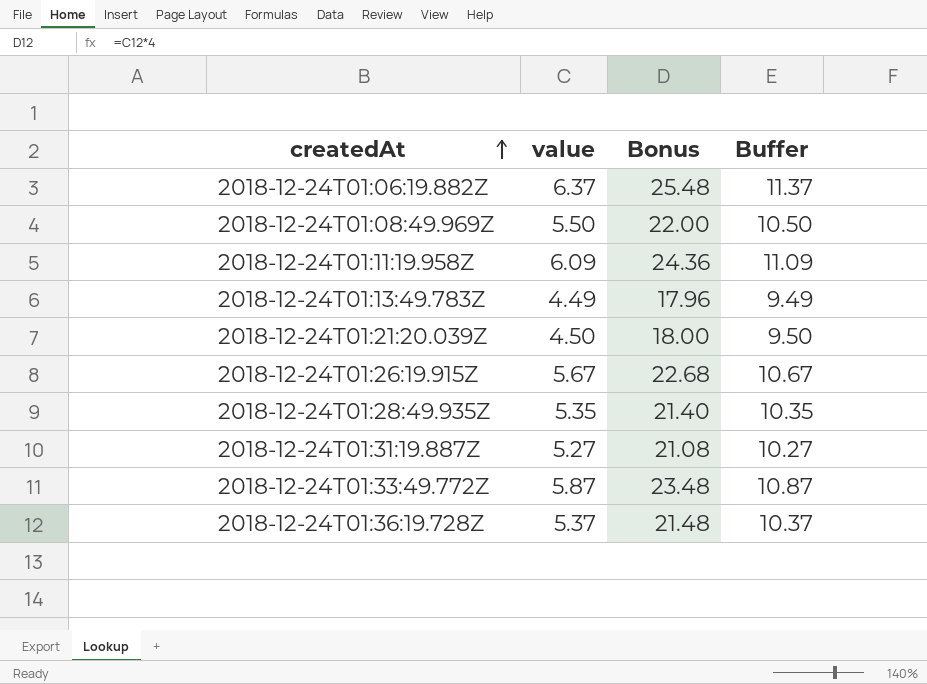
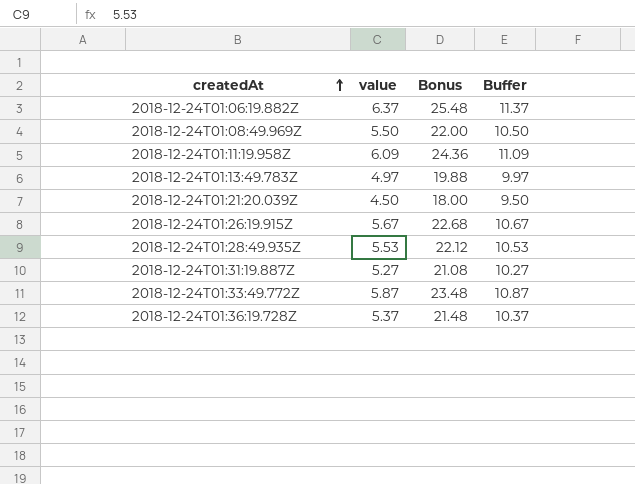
2018-12-24T01:13:49.783Z | value: 4.49 -> 4.97
2018-12-24T01:13:49.783Z | Bonus: 17.96 -> 19.88
2018-12-24T01:13:49.783Z | Buffer: 9.49 -> 9.97
2018-12-24T01:28:49.935Z | value: 5.35 -> 5.53
2018-12-24T01:28:49.935Z | Bonus: 21.40 -> 22.12
2018-12-24T01:28:49.935Z | Buffer: 10.35 -> 10.53

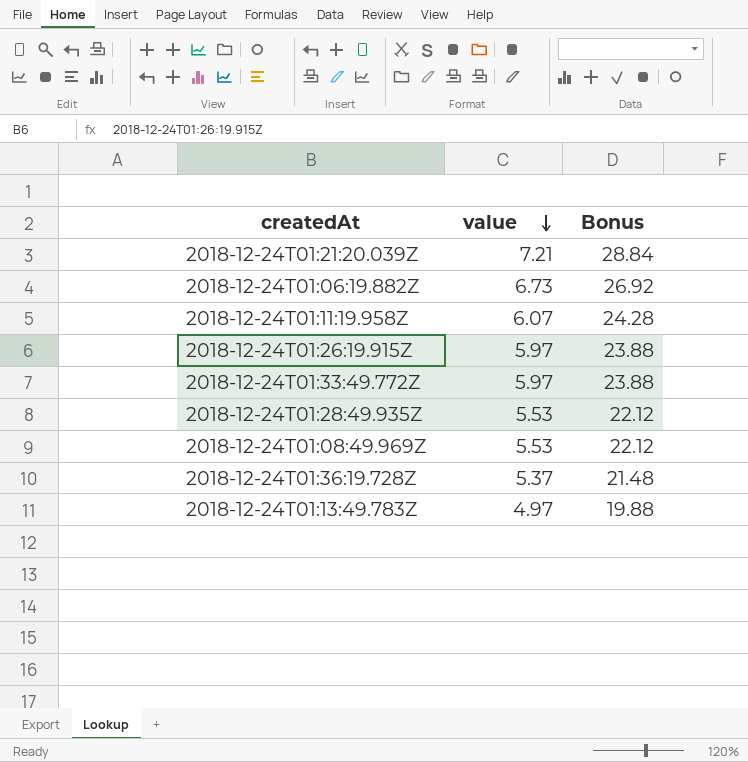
row order: createdAt ascending -> value descending
column Buffer | formula: [value] + 5 -> none
row 2018-12-24T01:31:19.887Z: 5.27 | 21.08 | 10.27 -> none
2018-12-24T01:21:20.039Z | value: 4.50 -> 7.21
2018-12-24T01:21:20.039Z | Bonus: 18.00 -> 28.84
2018-12-24T01:06:19.882Z | value: 6.37 -> 6.73
2018-12-24T01:06:19.882Z | Bonus: 25.48 -> 26.92
2018-12-24T01:11:19.958Z | value: 6.09 -> 6.07
2018-12-24T01:11:19.958Z | Bonus: 24.36 -> 24.28
2018-12-24T01:26:19.915Z | value: 5.67 -> 5.97
2018-12-24T01:26:19.915Z | Bonus: 22.68 -> 23.88
2018-12-24T01:33:49.772Z | value: 5.87 -> 5.97
2018-12-24T01:33:49.772Z | Bonus: 23.48 -> 23.88
2018-12-24T01:08:49.969Z | value: 5.50 -> 5.53
2018-12-24T01:08:49.969Z | Bonus: 22.00 -> 22.12

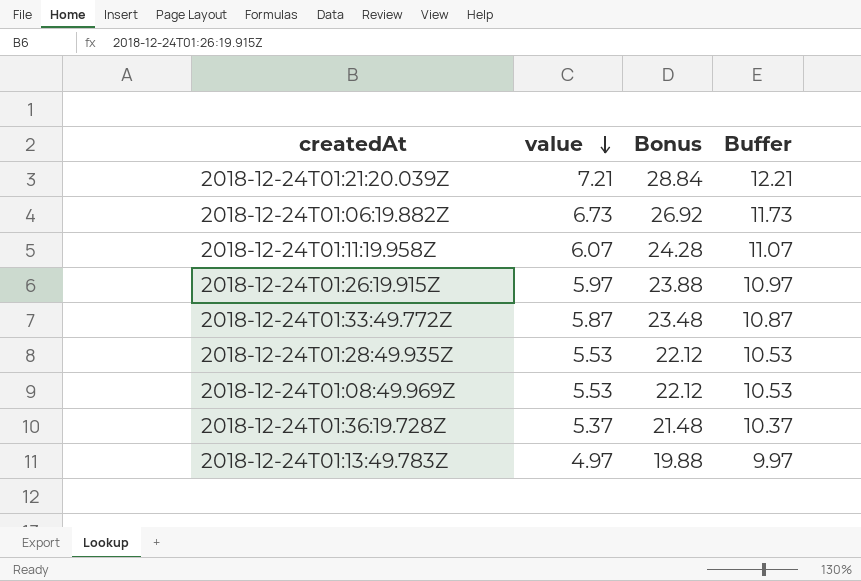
column Buffer | formula: none -> [value] + 5
2018-12-24T01:33:49.772Z | value: 5.97 -> 5.87
2018-12-24T01:33:49.772Z | Bonus: 23.88 -> 23.48

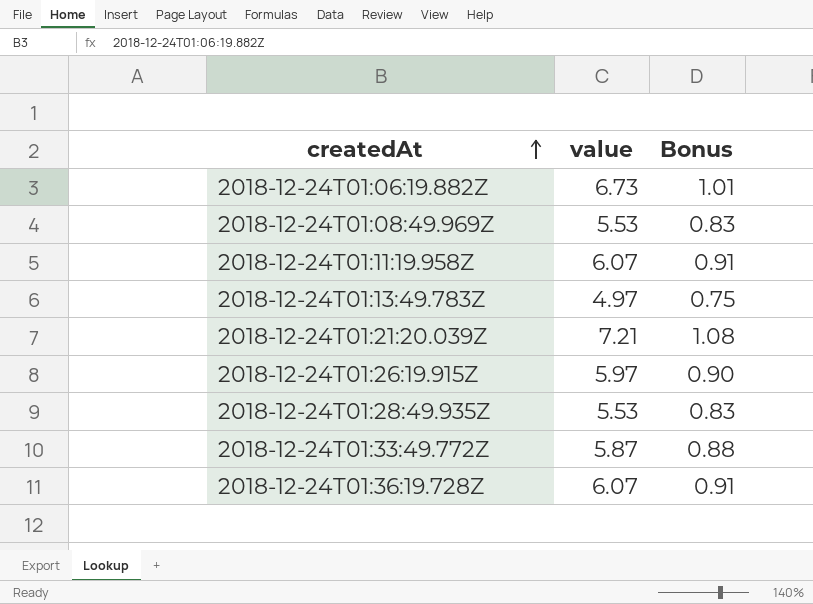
row order: value descending -> createdAt ascending
column Buffer | formula: [value] + 5 -> none
column Bonus | formula: [value] * 4 -> [value] * 0.15
2018-12-24T01:36:19.728Z | value: 5.37 -> 6.07

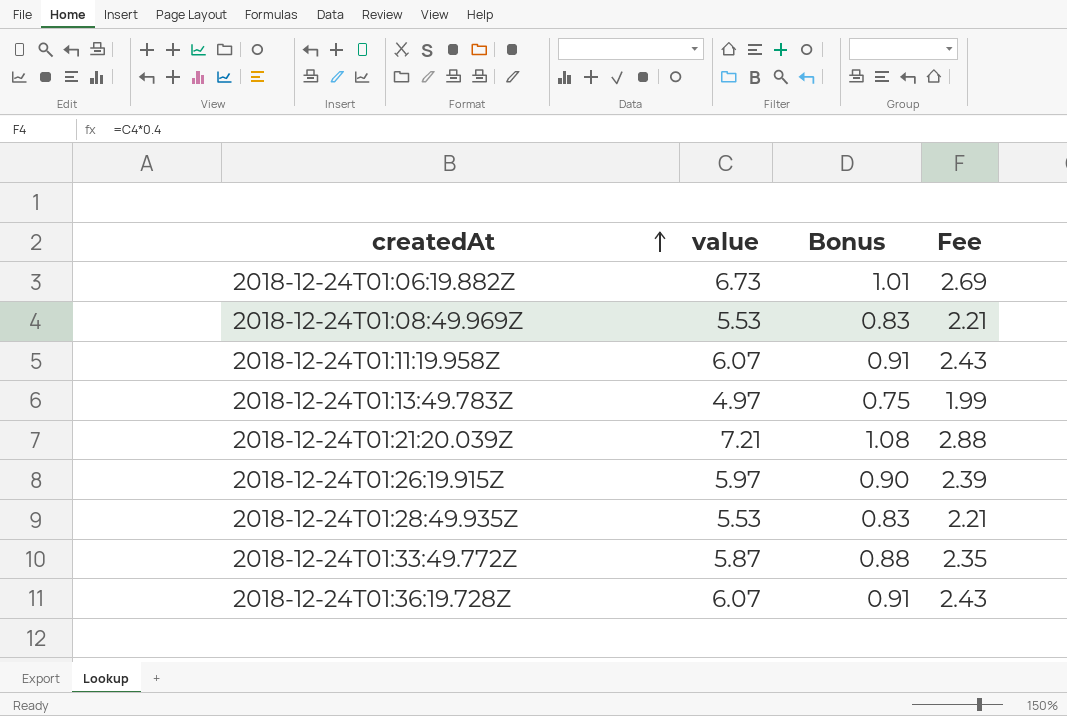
column Fee | formula: none -> [value] * 0.4

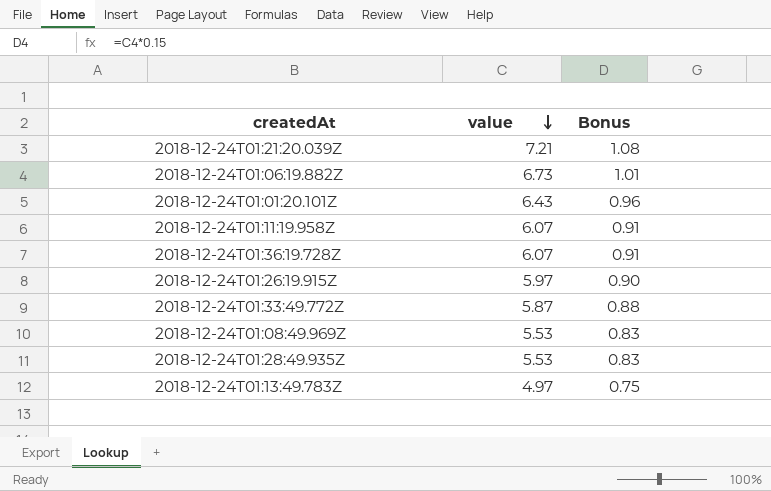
row order: createdAt ascending -> value descending
column Fee | formula: [value] * 0.4 -> none
row 2018-12-24T01:01:20.101Z: none -> 6.43 | 0.96

